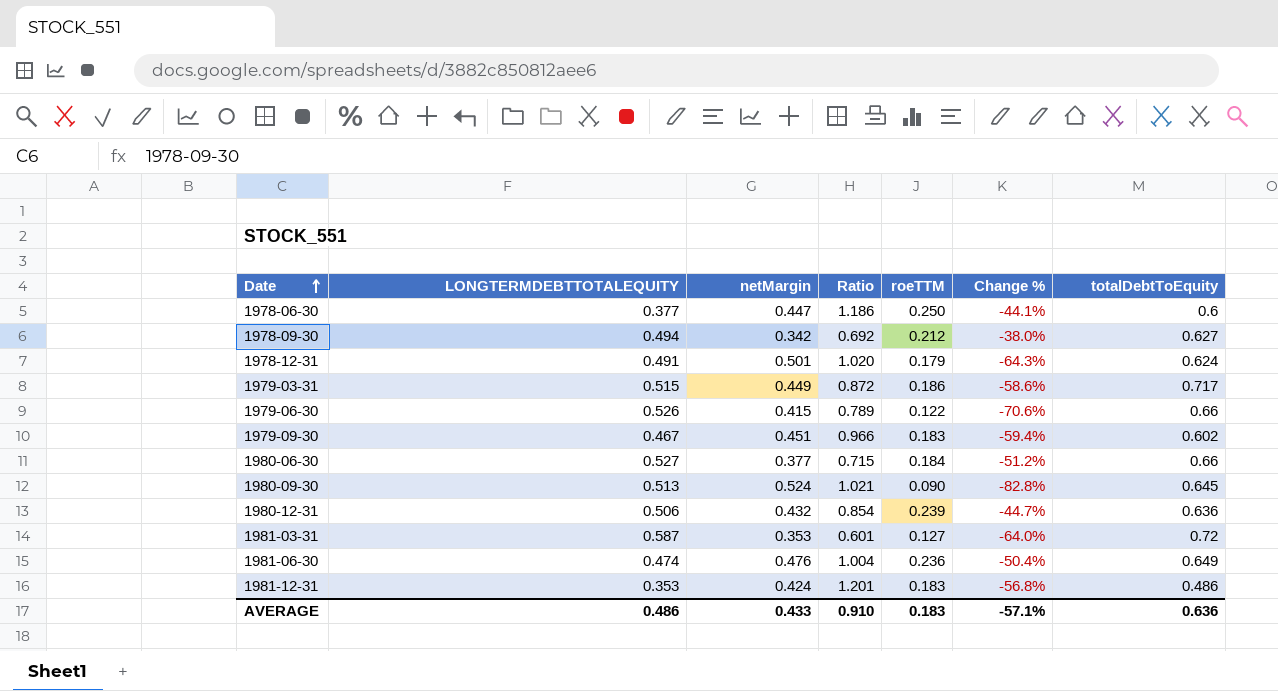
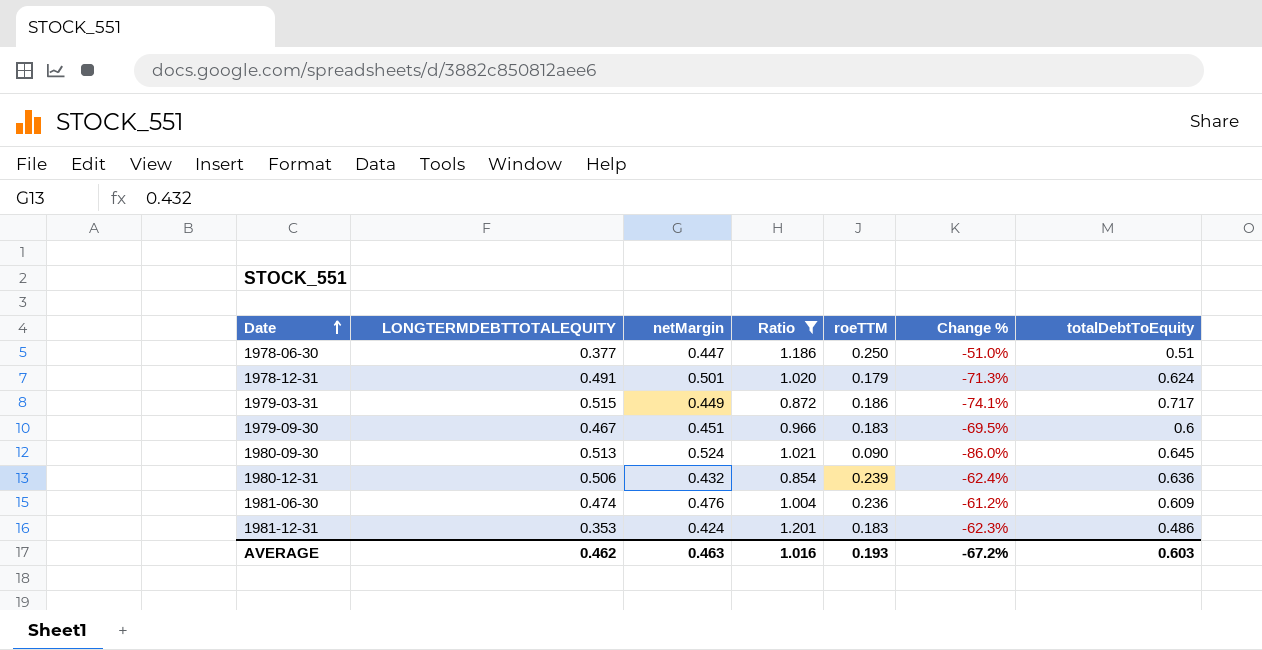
filter: none -> Ratio >= 0.854
column Change % | formula: ([roeTTM] - [netMargin]) / [netMargin] -> ([roeTTM] - [totalDebtToEquity]) / [totalDebtToEquity]
1978-06-30 | totalDebtToEquity: 0.6 -> 0.51
1979-09-30 | totalDebtToEquity: 0.602 -> 0.6
1981-06-30 | totalDebtToEquity: 0.649 -> 0.609
AVERAGE | LONGTERMDEBTTOTALEQUITY: 0.486 -> 0.462
AVERAGE | netMargin: 0.433 -> 0.463
AVERAGE | Ratio: 0.910 -> 1.016
AVERAGE | roeTTM: 0.183 -> 0.193
AVERAGE | Change %: -57.1% -> -67.2%
AVERAGE | totalDebtToEquity: 0.636 -> 0.603

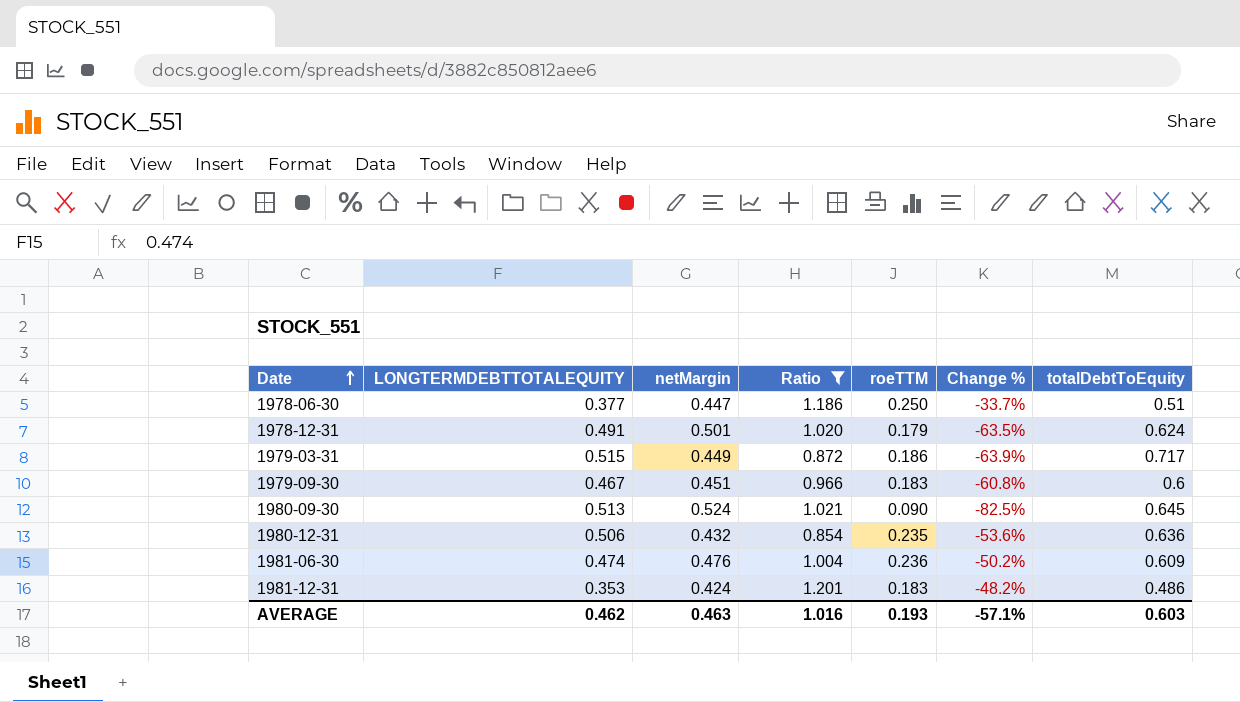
column Change % | formula: ([roeTTM] - [totalDebtToEquity]) / [totalDebtToEquity] -> ([roeTTM] - [LONGTERMDEBTTOTALEQUITY]) / [LONGTERMDEBTTOTALEQUITY]
1980-12-31 | roeTTM: 0.239 -> 0.235
AVERAGE | Change %: -67.2% -> -57.1%

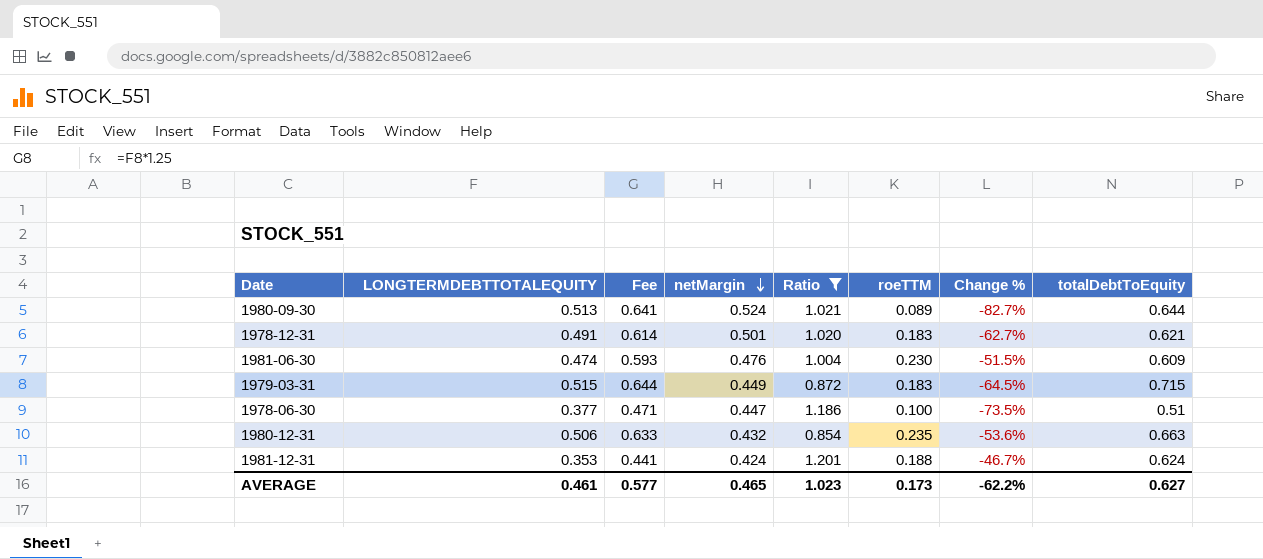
row order: Date ascending -> netMargin descending
column Fee | formula: none -> [LONGTERMDEBTTOTALEQUITY] * 1.25
row 1979-09-30: 0.467 | 0.451 | 0.966 | 0.183 | -60.8% | 0.6 -> none
1980-09-30 | roeTTM: 0.090 -> 0.089
1980-09-30 | Change %: -82.5% -> -82.7%
1980-09-30 | totalDebtToEquity: 0.645 -> 0.644
1978-12-31 | roeTTM: 0.179 -> 0.183
1978-12-31 | Change %: -63.5% -> -62.7%
1978-12-31 | totalDebtToEquity: 0.624 -> 0.621
1981-06-30 | roeTTM: 0.236 -> 0.230
1981-06-30 | Change %: -50.2% -> -51.5%
1979-03-31 | roeTTM: 0.186 -> 0.183
1979-03-31 | Change %: -63.9% -> -64.5%
1979-03-31 | totalDebtToEquity: 0.717 -> 0.715
1978-06-30 | roeTTM: 0.250 -> 0.100
1978-06-30 | Change %: -33.7% -> -73.5%
1980-12-31 | totalDebtToEquity: 0.636 -> 0.663
1981-12-31 | roeTTM: 0.183 -> 0.188
1981-12-31 | Change %: -48.2% -> -46.7%
1981-12-31 | totalDebtToEquity: 0.486 -> 0.624
AVERAGE | LONGTERMDEBTTOTALEQUITY: 0.462 -> 0.461
AVERAGE | netMargin: 0.463 -> 0.465
AVERAGE | Ratio: 1.016 -> 1.023
AVERAGE | roeTTM: 0.193 -> 0.173
AVERAGE | Change %: -57.1% -> -62.2%
AVERAGE | totalDebtToEquity: 0.603 -> 0.627

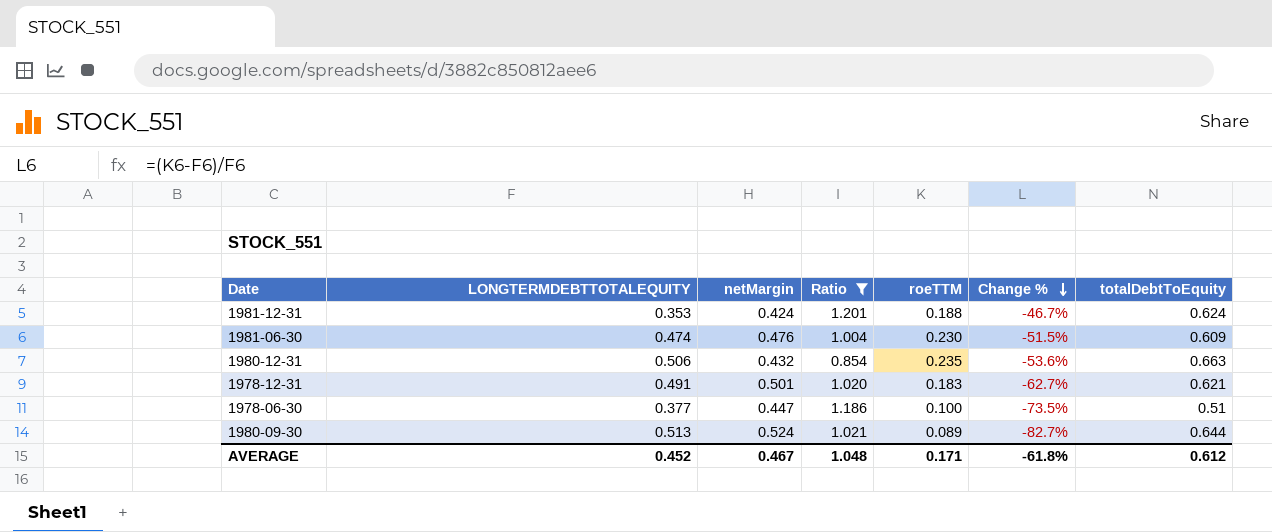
row order: netMargin descending -> Change % descending
column Fee | formula: [LONGTERMDEBTTOTALEQUITY] * 1.25 -> none
row 1979-03-31: 0.515 | 0.644 | 0.449 | 0.872 | 0.183 | -64.5% | 0.715 -> none
AVERAGE | LONGTERMDEBTTOTALEQUITY: 0.461 -> 0.452
AVERAGE | netMargin: 0.465 -> 0.467
AVERAGE | Ratio: 1.023 -> 1.048
AVERAGE | roeTTM: 0.173 -> 0.171
AVERAGE | Change %: -62.2% -> -61.8%
AVERAGE | totalDebtToEquity: 0.627 -> 0.612

